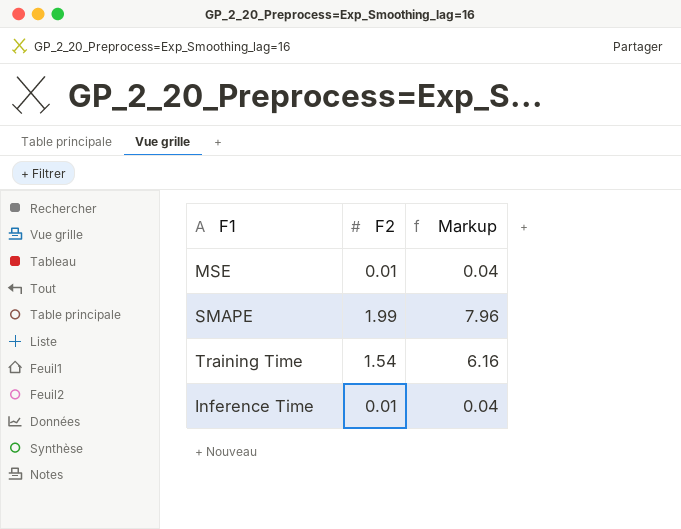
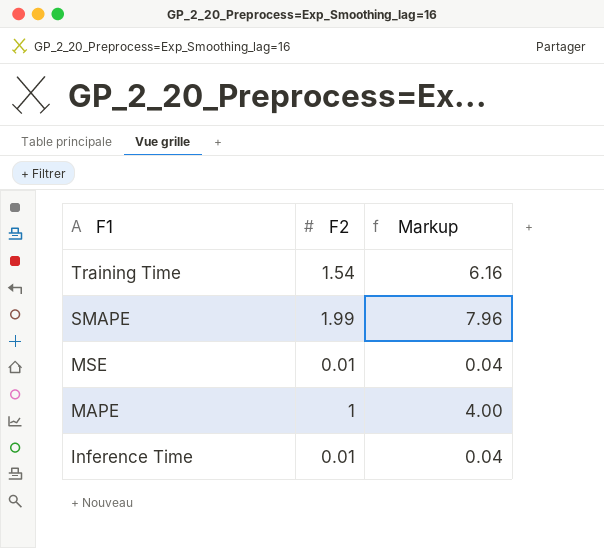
row order: none -> F1 descending
row MAPE: none -> 1 | 4.00

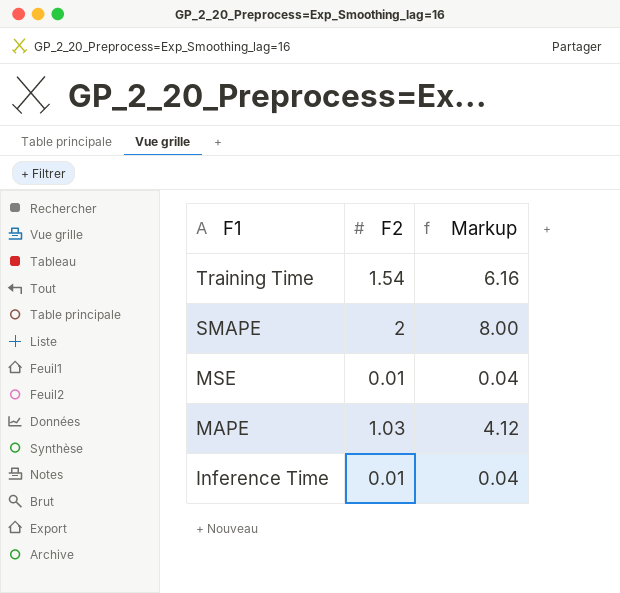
SMAPE | F2: 1.99 -> 2
SMAPE | Markup: 7.96 -> 8.00
MAPE | F2: 1 -> 1.03
MAPE | Markup: 4.00 -> 4.12

